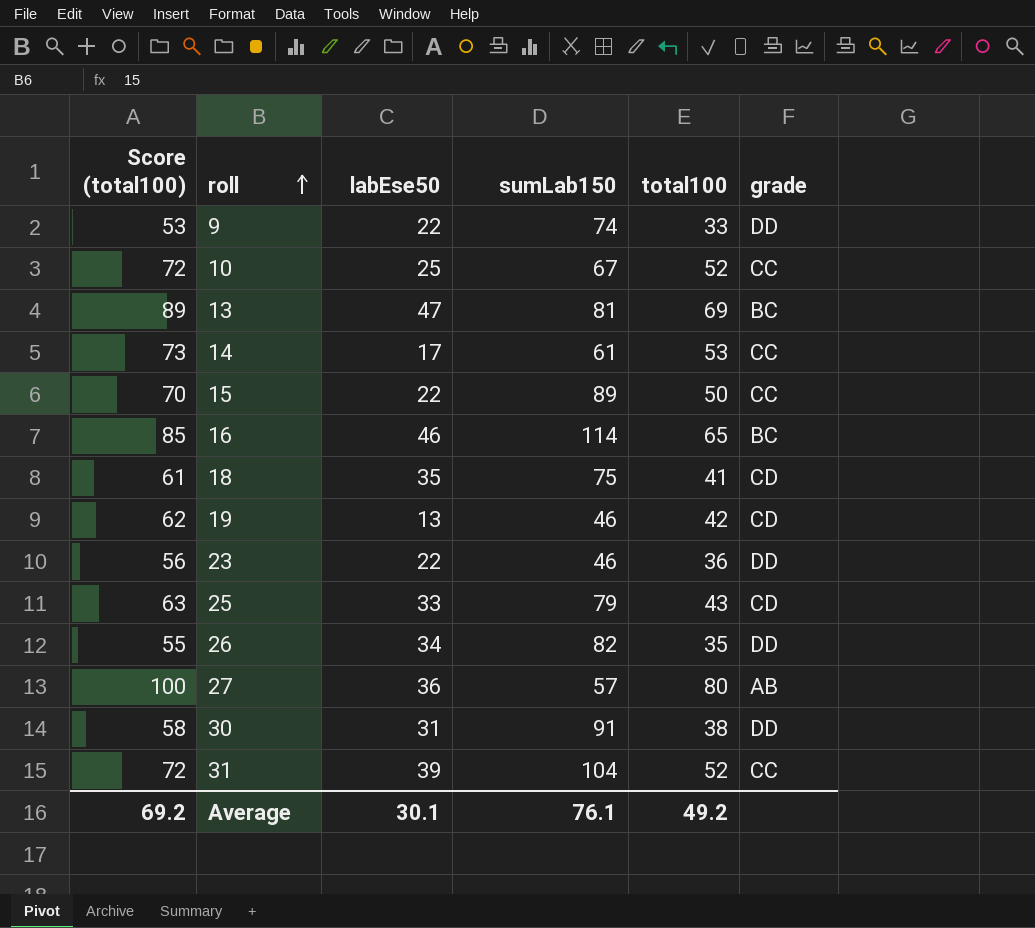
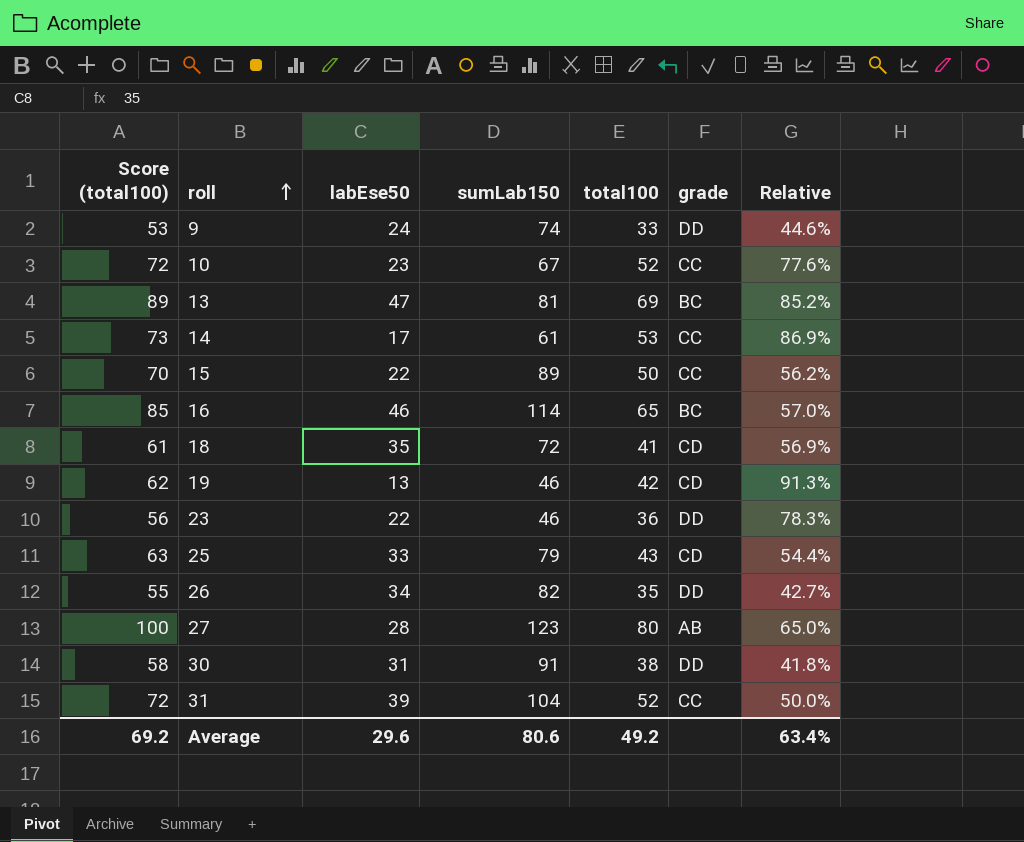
column Relative | formula: none -> [total100] / [sumLab150]
9 | labEse50: 22 -> 24
10 | labEse50: 25 -> 23
18 | sumLab150: 75 -> 72
27 | labEse50: 36 -> 28
27 | sumLab150: 57 -> 123
Average | labEse50: 30.1 -> 29.6
Average | sumLab150: 76.1 -> 80.6

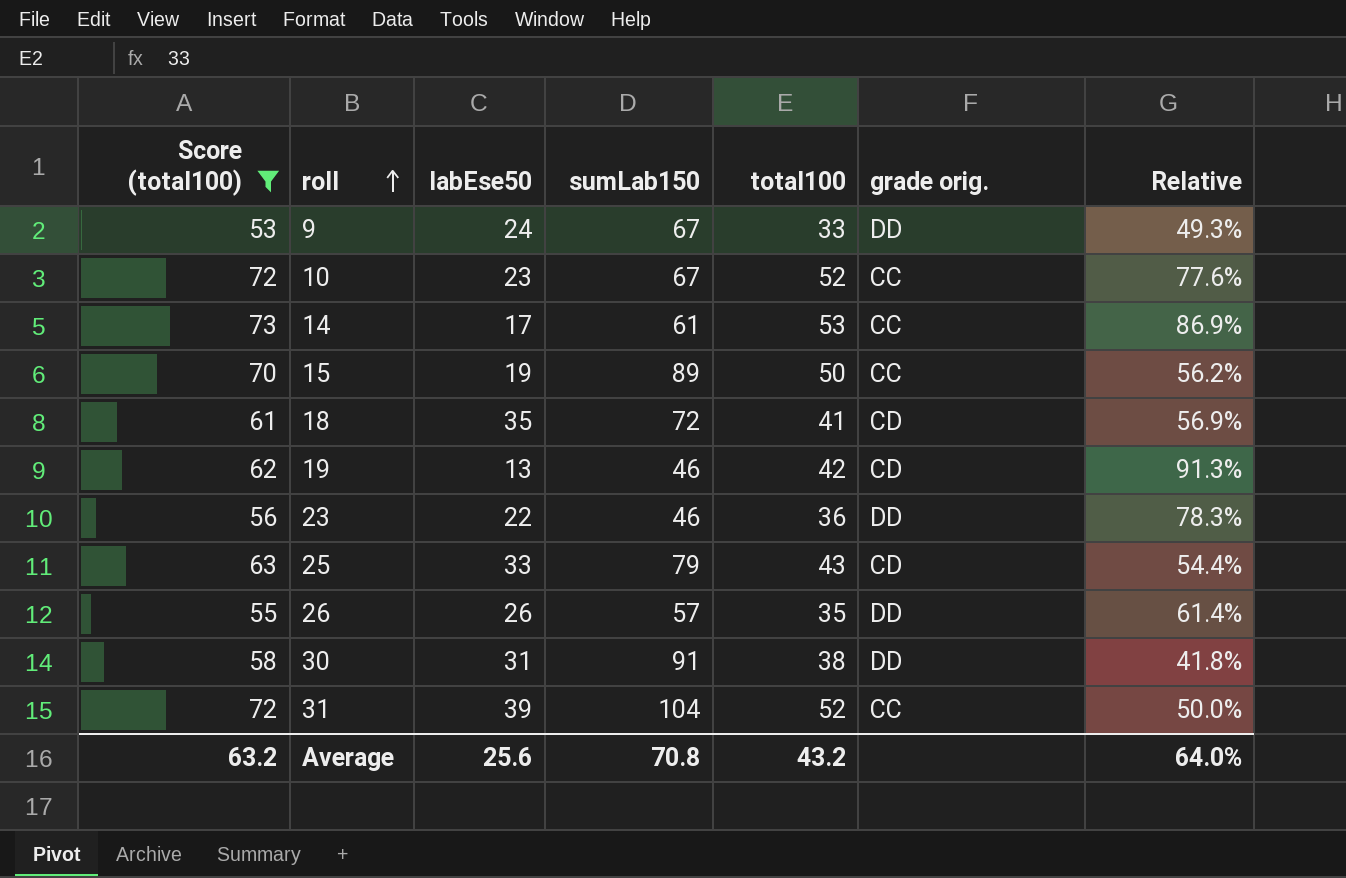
filter: none -> Score (total100) <= 73
column name: grade -> grade orig.
9 | sumLab150: 74 -> 67
9 | Relative: 44.6% -> 49.3%
15 | labEse50: 22 -> 19
26 | labEse50: 34 -> 26
26 | sumLab150: 82 -> 57
26 | Relative: 42.7% -> 61.4%
Average | Score (total100): 69.2 -> 63.2
Average | labEse50: 29.6 -> 25.6
Average | sumLab150: 80.6 -> 70.8
Average | total100: 49.2 -> 43.2
Average | Relative: 63.4% -> 64.0%

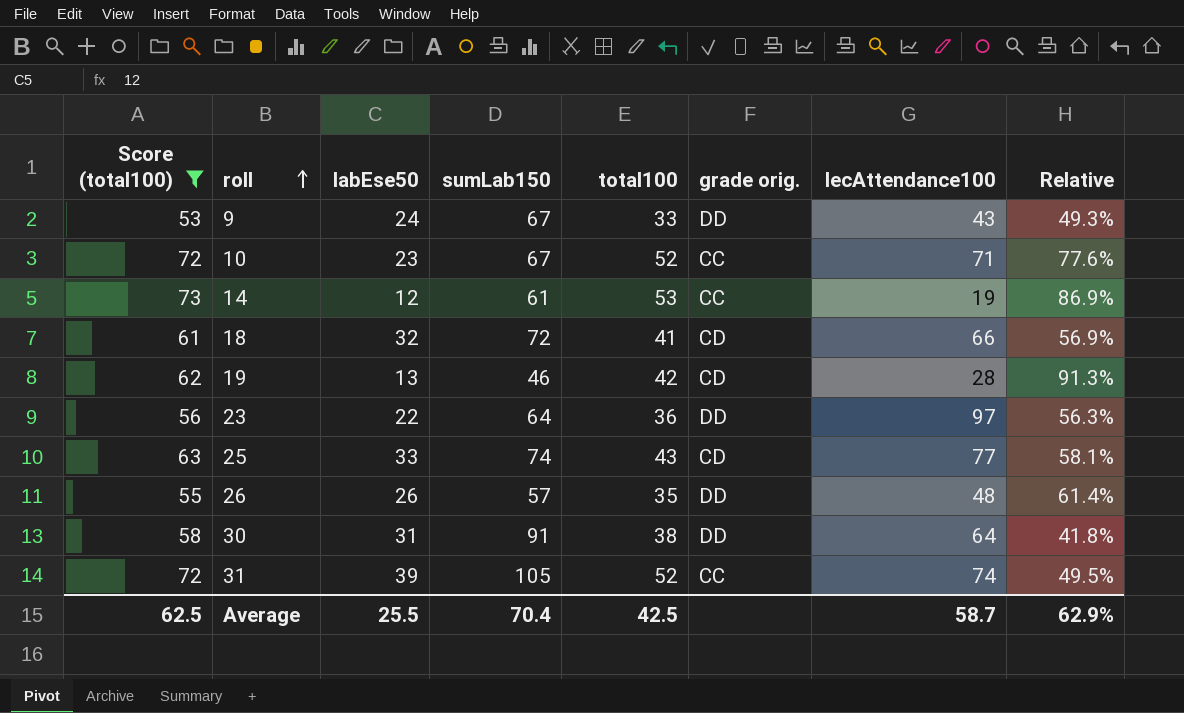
column lecAttendance100 | position: none -> 7
row 15: 70 | 19 | 89 | 50 | CC | 56.2% -> none
14 | labEse50: 17 -> 12
18 | labEse50: 35 -> 32
23 | sumLab150: 46 -> 64
23 | Relative: 78.3% -> 56.3%
25 | sumLab150: 79 -> 74
25 | Relative: 54.4% -> 58.1%
31 | sumLab150: 104 -> 105
31 | Relative: 50.0% -> 49.5%
Average | Score (total100): 63.2 -> 62.5
Average | labEse50: 25.6 -> 25.5
Average | sumLab150: 70.8 -> 70.4
Average | total100: 43.2 -> 42.5
Average | Relative: 64.0% -> 62.9%

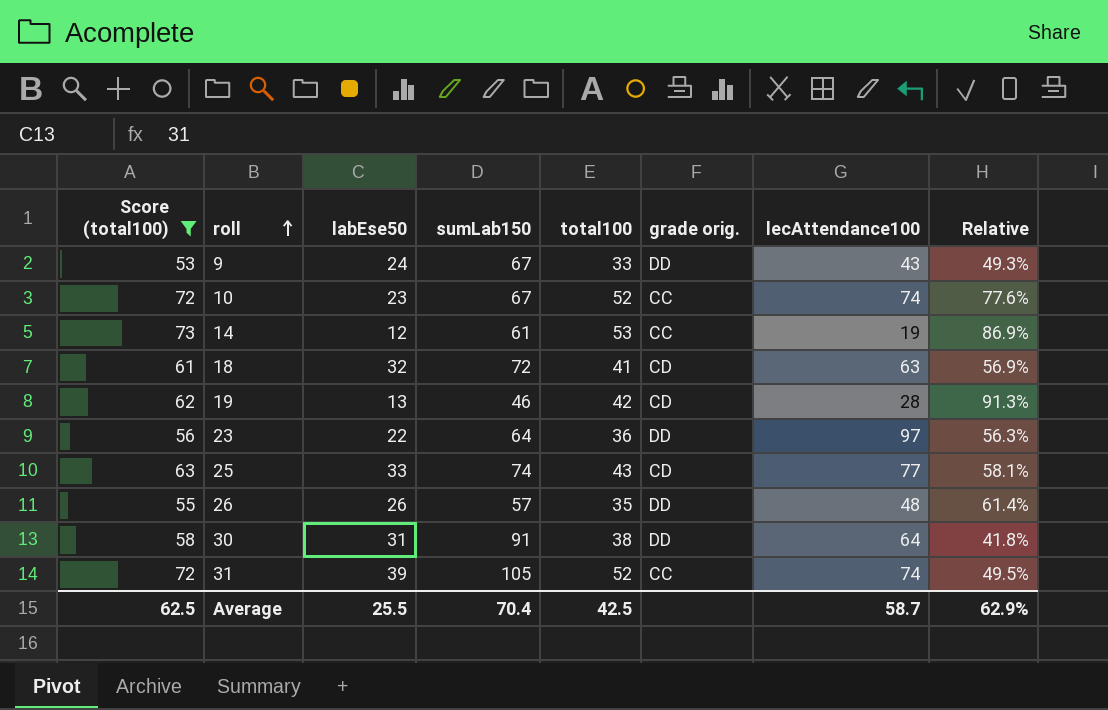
10 | lecAttendance100: 71 -> 74
18 | lecAttendance100: 66 -> 63

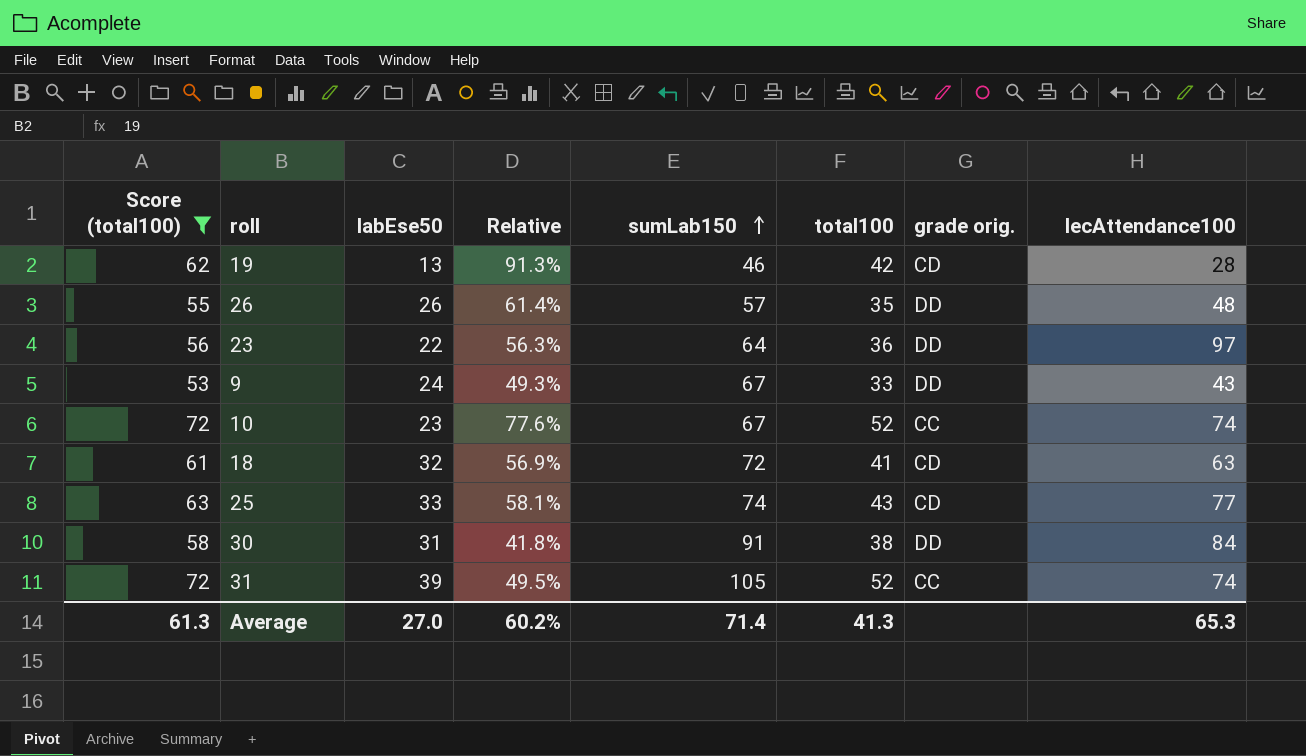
row order: roll ascending -> sumLab150 ascending
column Relative | position: 8 -> 4
row 14: 73 | 12 | 61 | 53 | CC | 19 | 86.9% -> none
30 | lecAttendance100: 64 -> 84
Average | Score (total100): 62.5 -> 61.3
Average | labEse50: 25.5 -> 27.0
Average | Relative: 62.9% -> 60.2%
Average | sumLab150: 70.4 -> 71.4
Average | total100: 42.5 -> 41.3
Average | lecAttendance100: 58.7 -> 65.3

